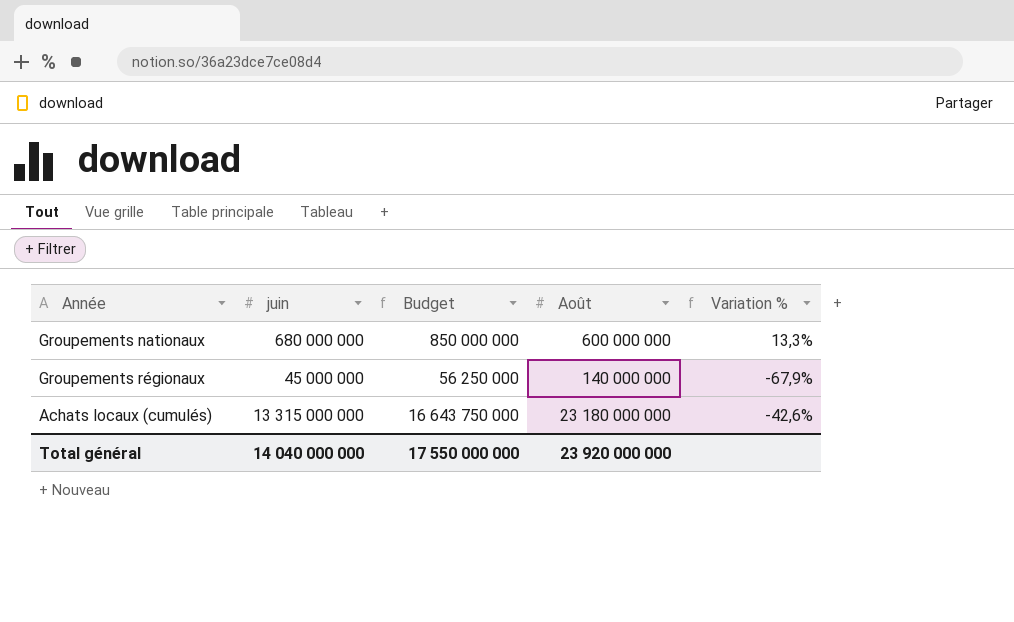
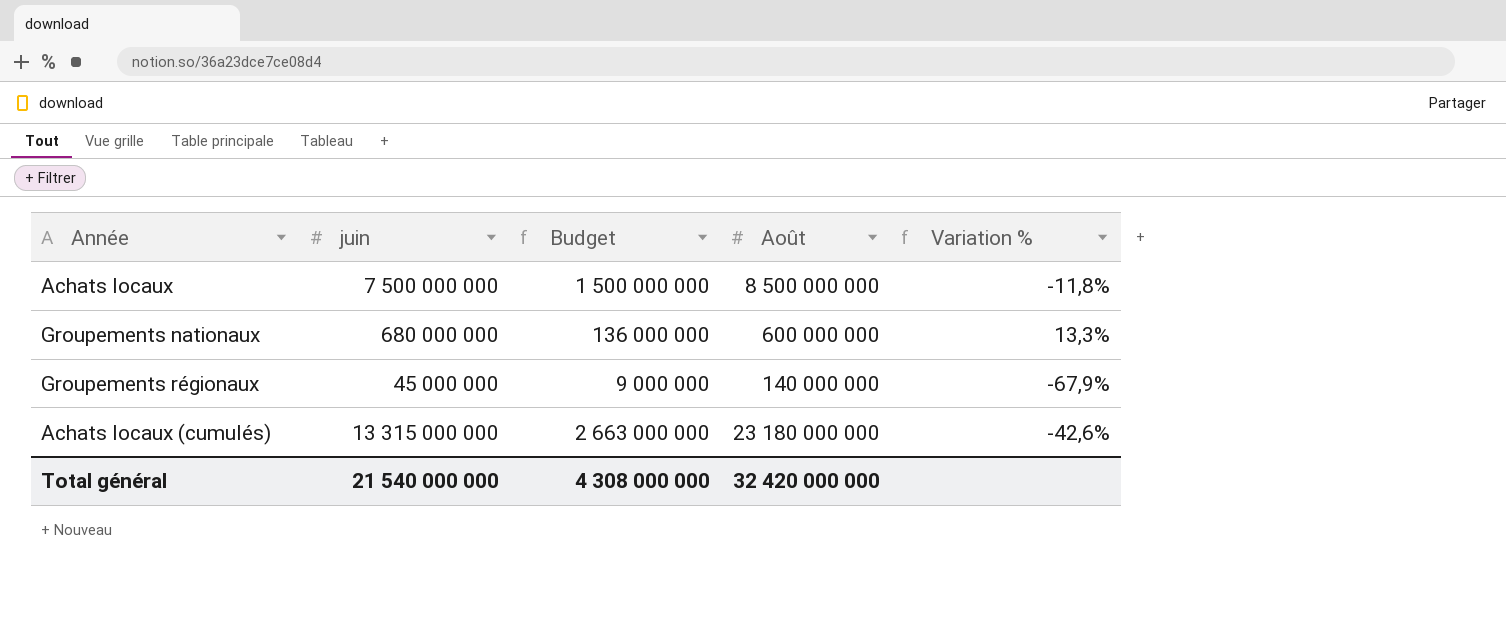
column Budget | formula: [juin] * 1,25 -> [juin] * 0,2
row Achats locaux: none -> 7 500 000 000 | 1 500 000 000 | 8 500 000 000 | -11,8%
Total général | juin: 14 040 000 000 -> 21 540 000 000
Total général | Budget: 17 550 000 000 -> 4 308 000 000
Total général | Août: 23 920 000 000 -> 32 420 000 000

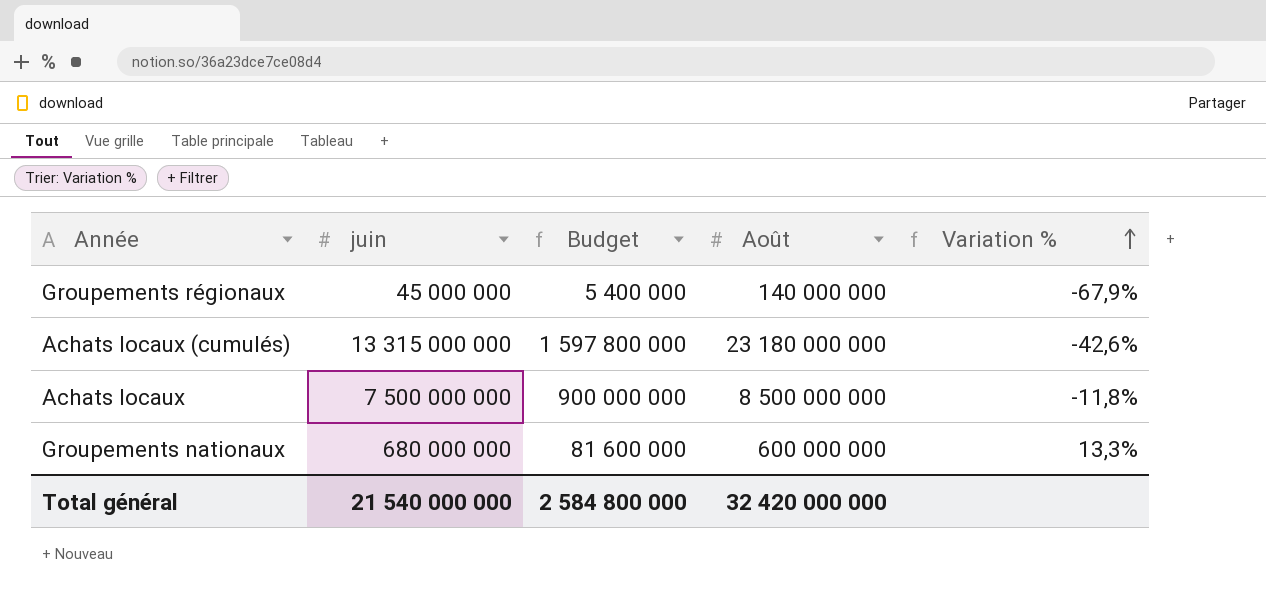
row order: none -> Variation % ascending
column Budget | formula: [juin] * 0,2 -> [juin] * 0,12
Total général | Budget: 4 308 000 000 -> 2 584 800 000

